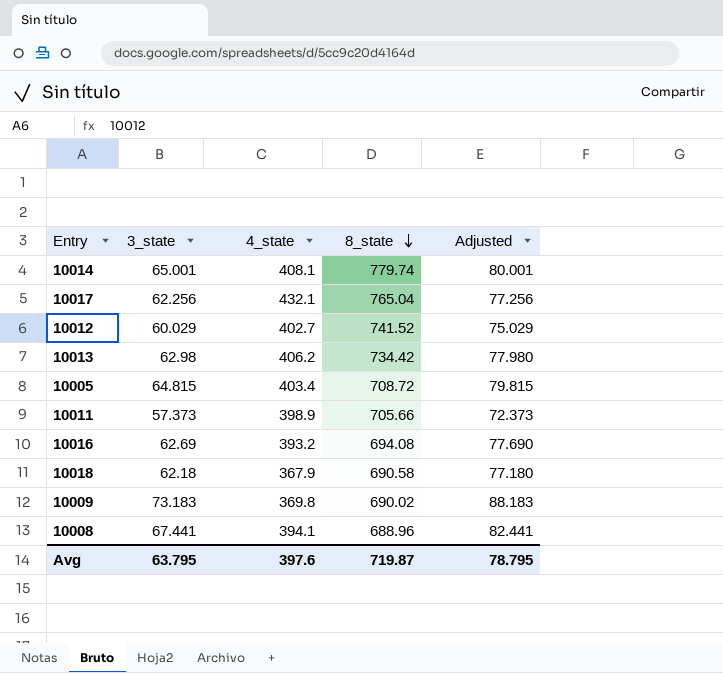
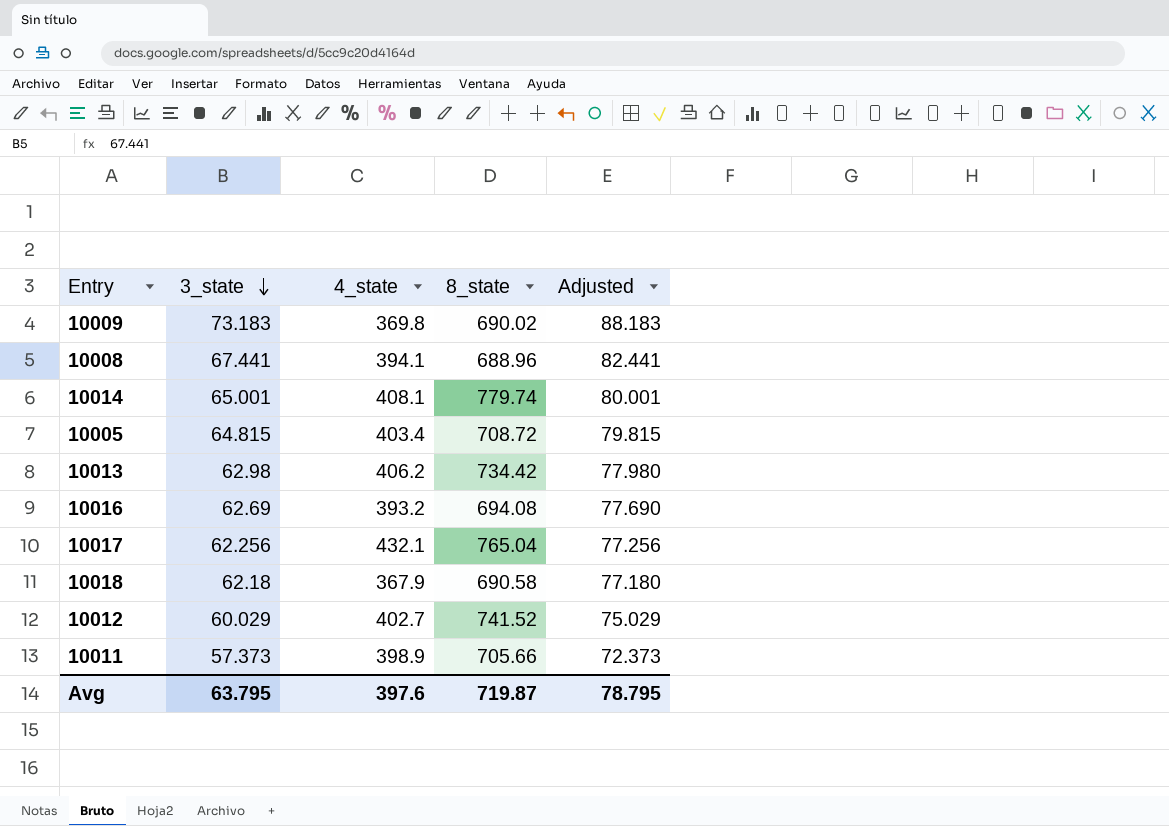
row order: 8_state descending -> 3_state descending

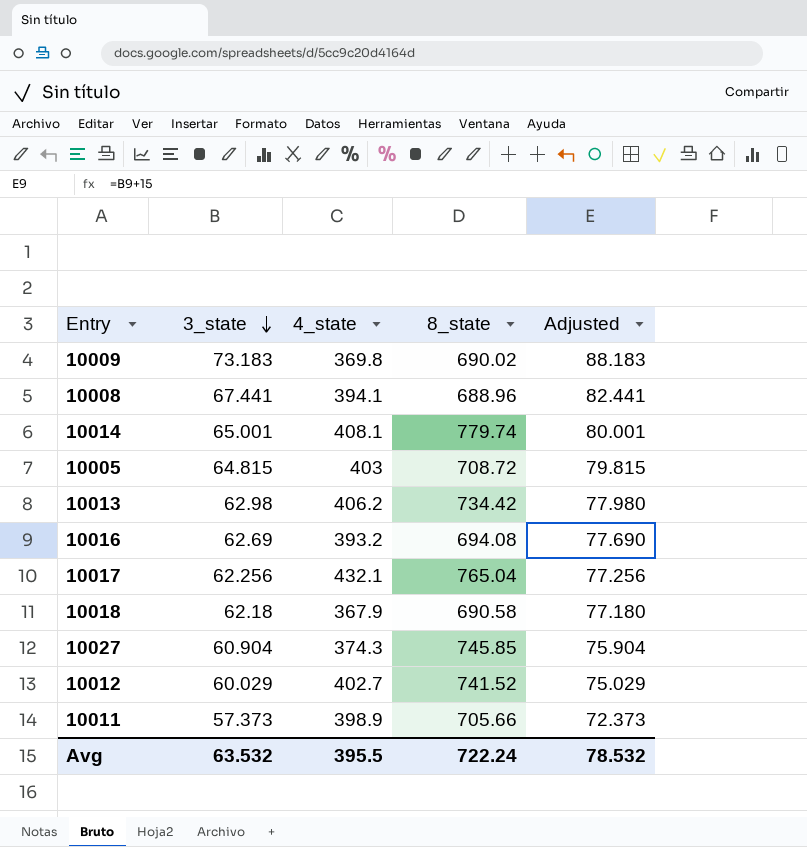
10005 | 4_state: 403.4 -> 403
row 10027: none -> 60.904 | 374.3 | 745.85 | 75.904
Avg | 3_state: 63.795 -> 63.532
Avg | 4_state: 397.6 -> 395.5
Avg | 8_state: 719.87 -> 722.24
Avg | Adjusted: 78.795 -> 78.532

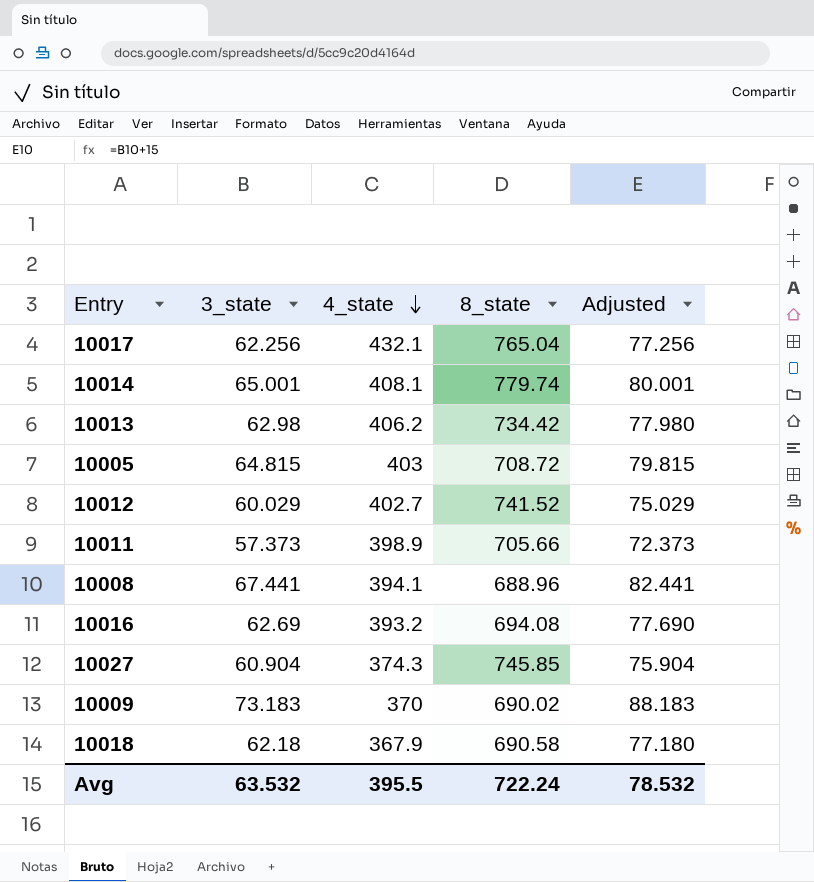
row order: 3_state descending -> 4_state descending
10009 | 4_state: 369.8 -> 370

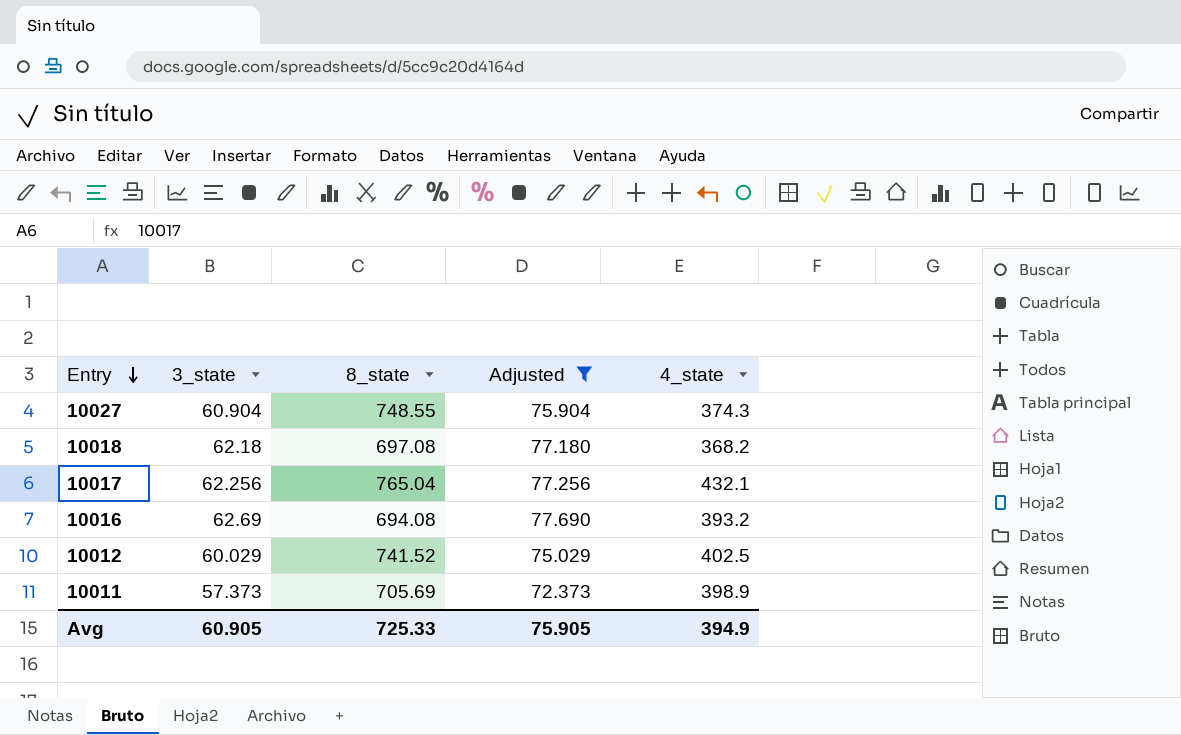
filter: none -> Adjusted <= 77.690
row order: 4_state descending -> Entry descending
column 4_state | position: 3 -> 5
10027 | 8_state: 745.85 -> 748.55
10018 | 8_state: 690.58 -> 697.08
10018 | 4_state: 367.9 -> 368.2
10012 | 4_state: 402.7 -> 402.5
10011 | 8_state: 705.66 -> 705.69
Avg | 3_state: 63.532 -> 60.905
Avg | 8_state: 722.24 -> 725.33
Avg | Adjusted: 78.532 -> 75.905
Avg | 4_state: 395.5 -> 394.9

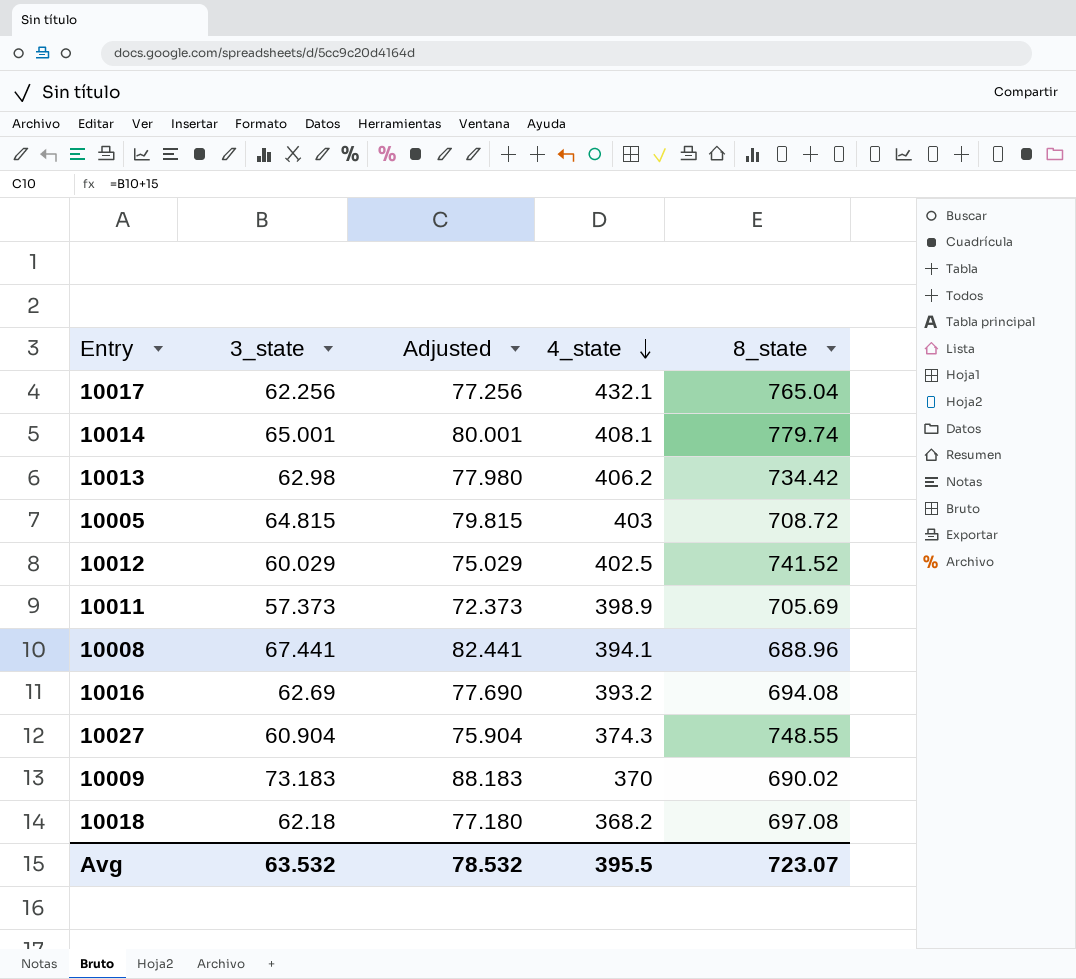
filter: Adjusted <= 77.690 -> none
row order: Entry descending -> 4_state descending
column 8_state | position: 3 -> 5
Avg | 3_state: 60.905 -> 63.532
Avg | Adjusted: 75.905 -> 78.532
Avg | 4_state: 394.9 -> 395.5
Avg | 8_state: 725.33 -> 723.07

